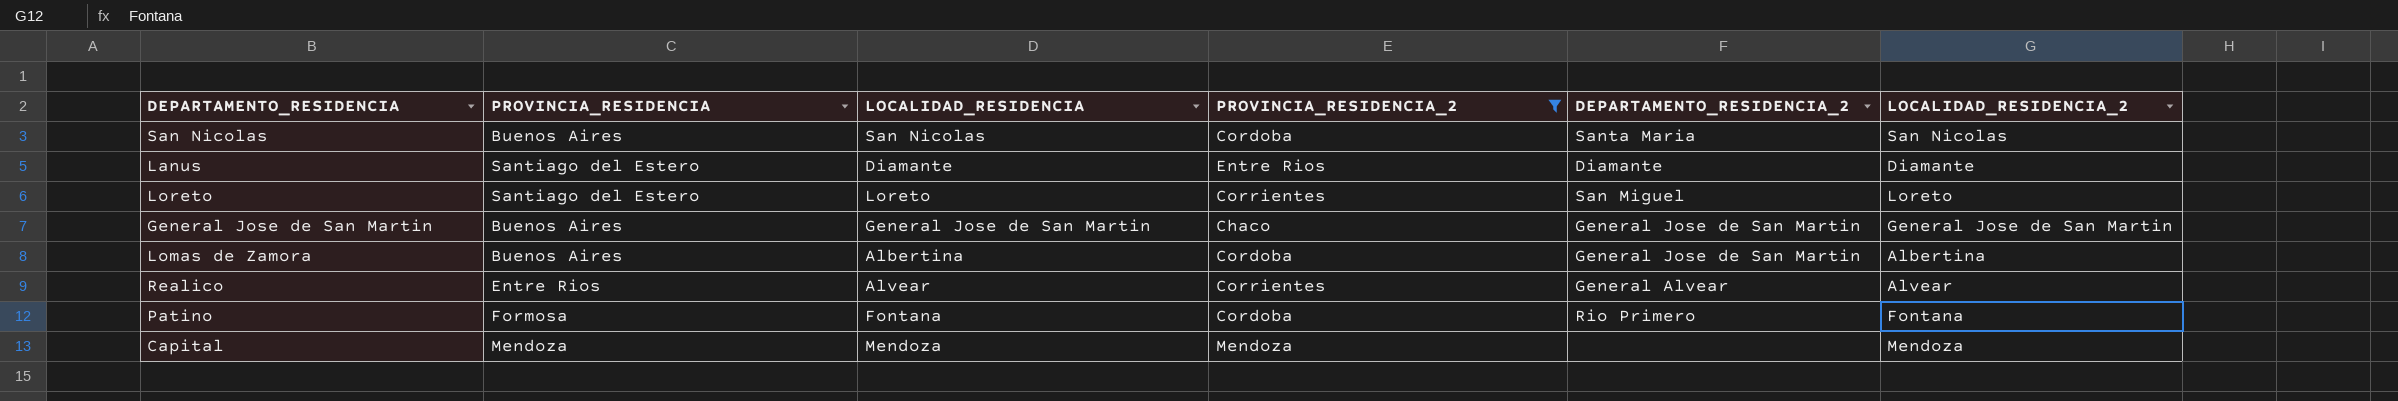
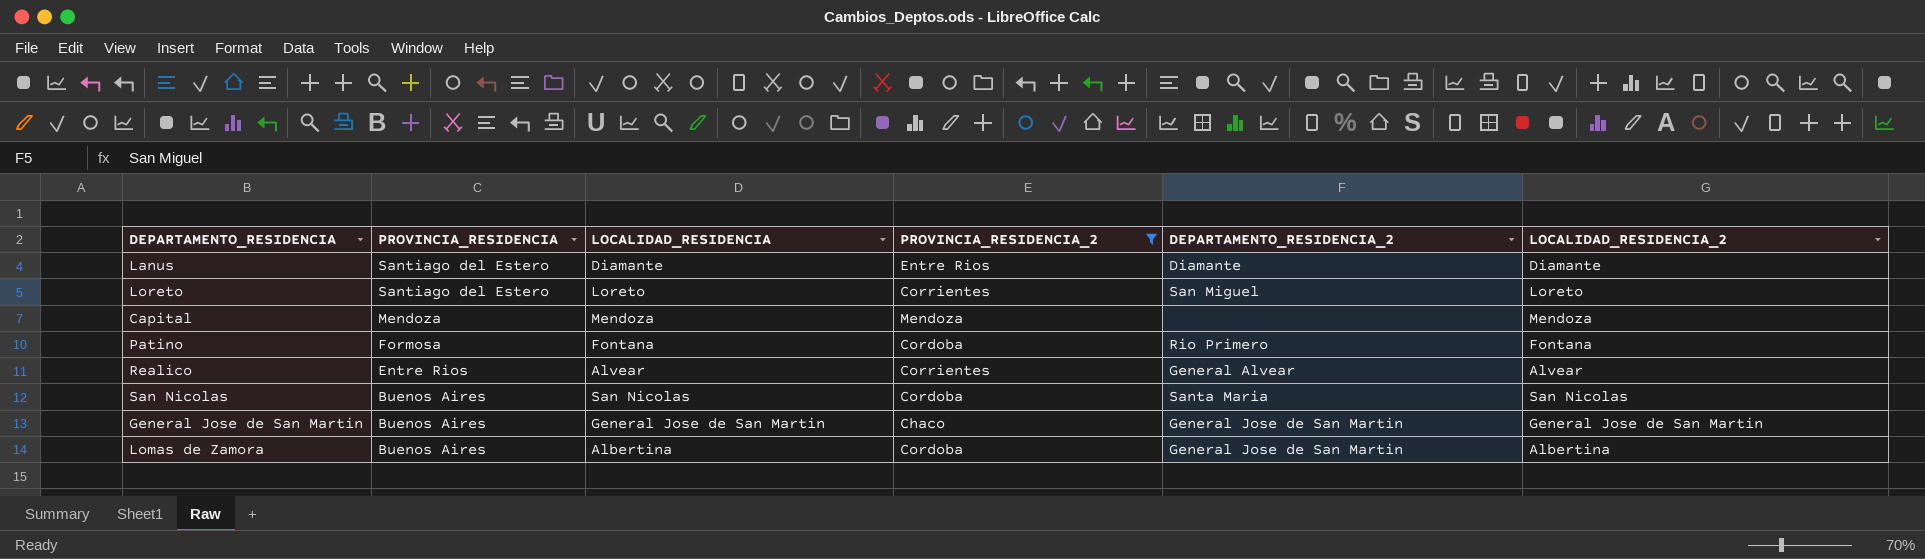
row order: none -> PROVINCIA_RESIDENCIA descending

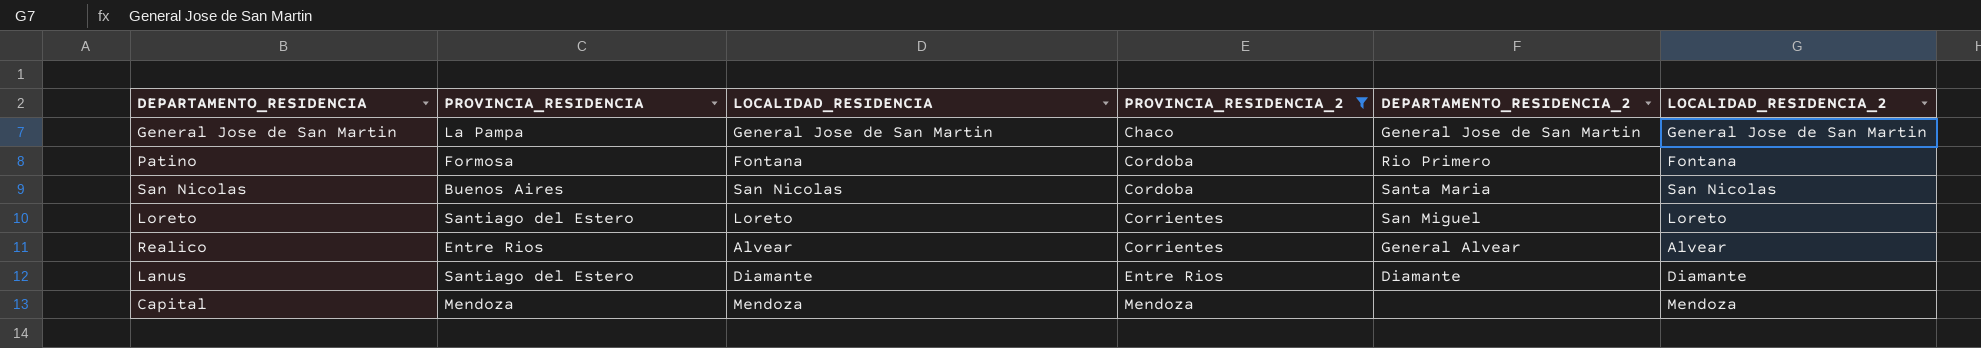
row order: PROVINCIA_RESIDENCIA descending -> PROVINCIA_RESIDENCIA_2 ascending
row Lomas de Zamora: Buenos Aires | Albertina | Cordoba | General Jose de San Martin | Albertina -> none
General Jose de San Martin | PROVINCIA_RESIDENCIA: Buenos Aires -> La Pampa

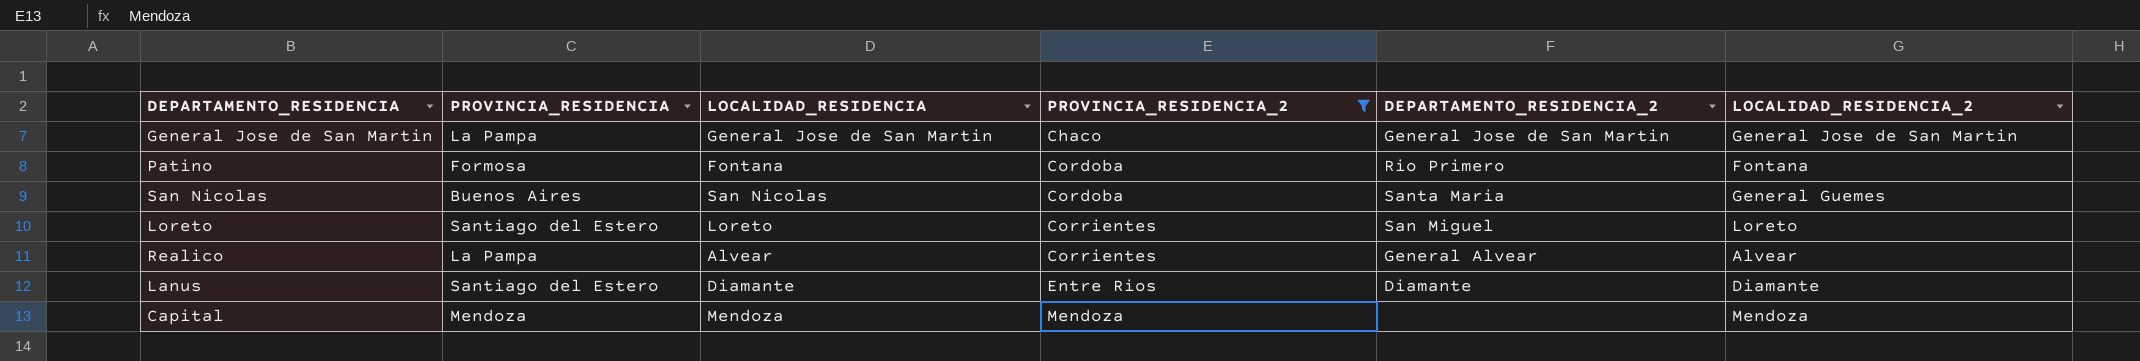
San Nicolas | LOCALIDAD_RESIDENCIA_2: San Nicolas -> General Guemes
Realico | PROVINCIA_RESIDENCIA: Entre Rios -> La Pampa

